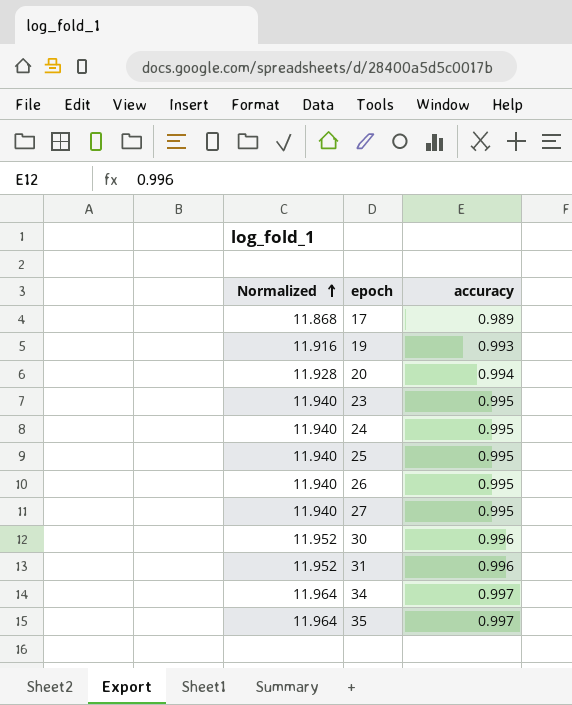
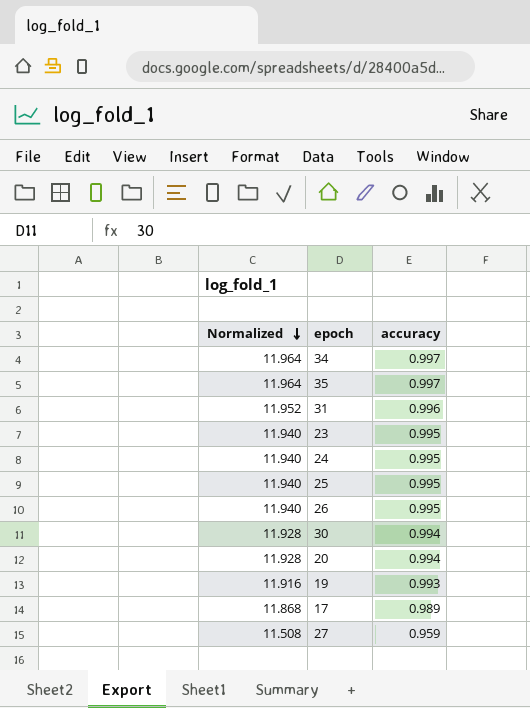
row order: Normalized ascending -> Normalized descending
30 | Normalized: 11.952 -> 11.928
30 | accuracy: 0.996 -> 0.994
27 | Normalized: 11.940 -> 11.508
27 | accuracy: 0.995 -> 0.959

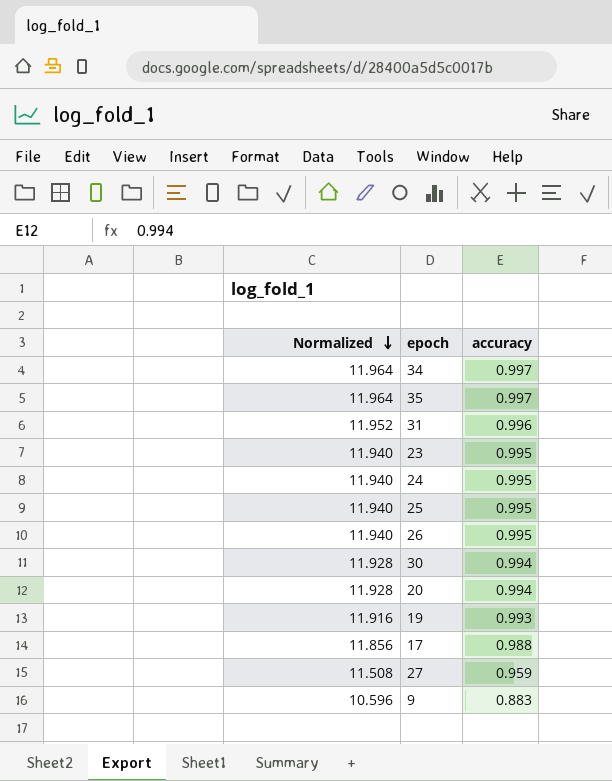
17 | Normalized: 11.868 -> 11.856
17 | accuracy: 0.989 -> 0.988
row 9: none -> 10.596 | 0.883

